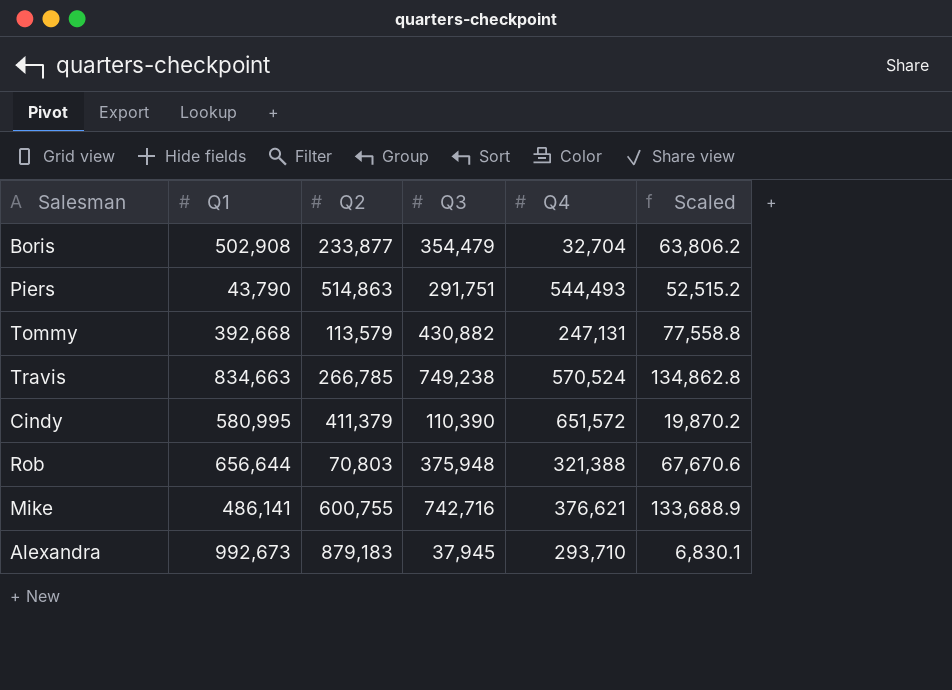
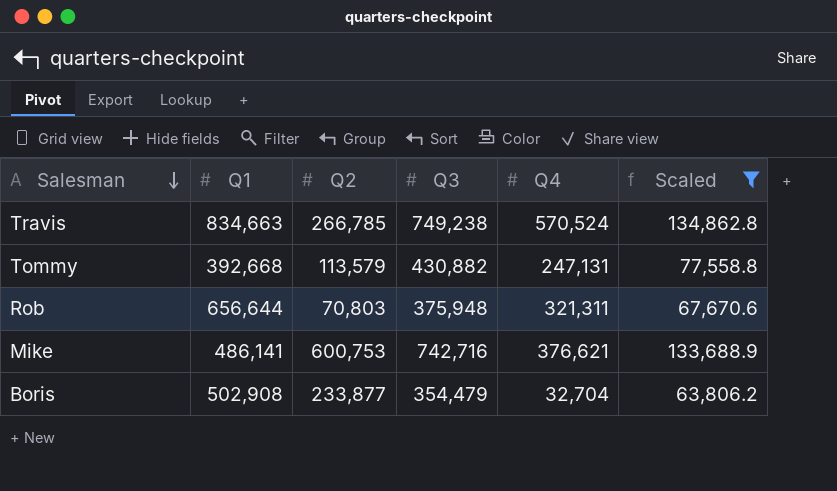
filter: none -> Scaled >= 63,806.2
row order: none -> Salesman descending
Rob | Q4: 321,388 -> 321,311
Mike | Q2: 600,755 -> 600,753

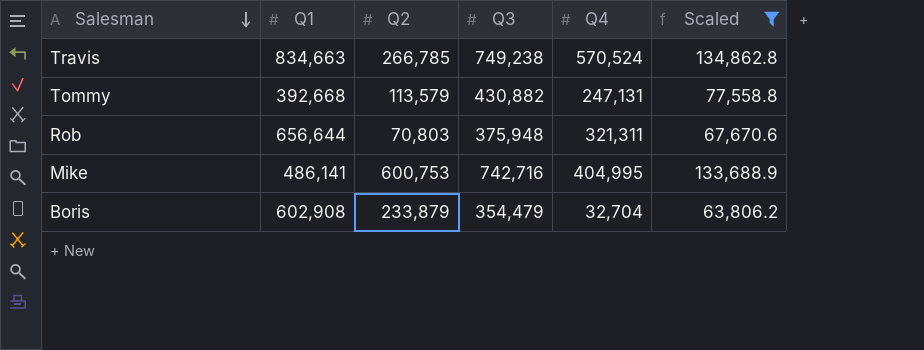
Mike | Q4: 376,621 -> 404,995
Boris | Q1: 502,908 -> 602,908
Boris | Q2: 233,877 -> 233,879

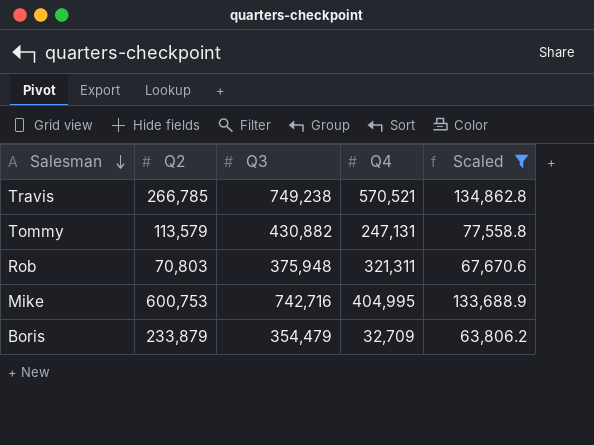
column Q1 | position: 2 -> none
Travis | Q4: 570,524 -> 570,521
Boris | Q4: 32,704 -> 32,709

